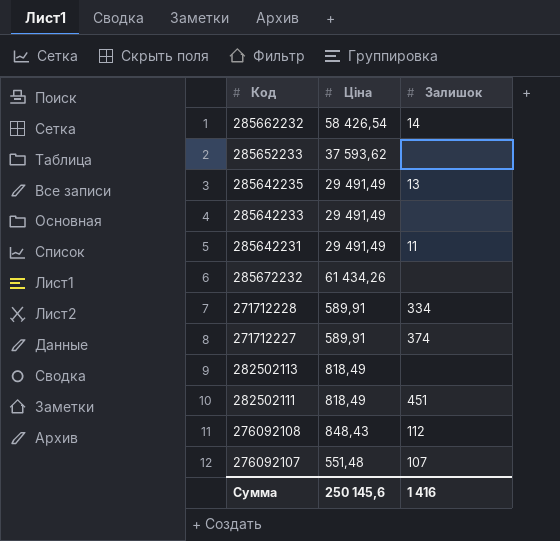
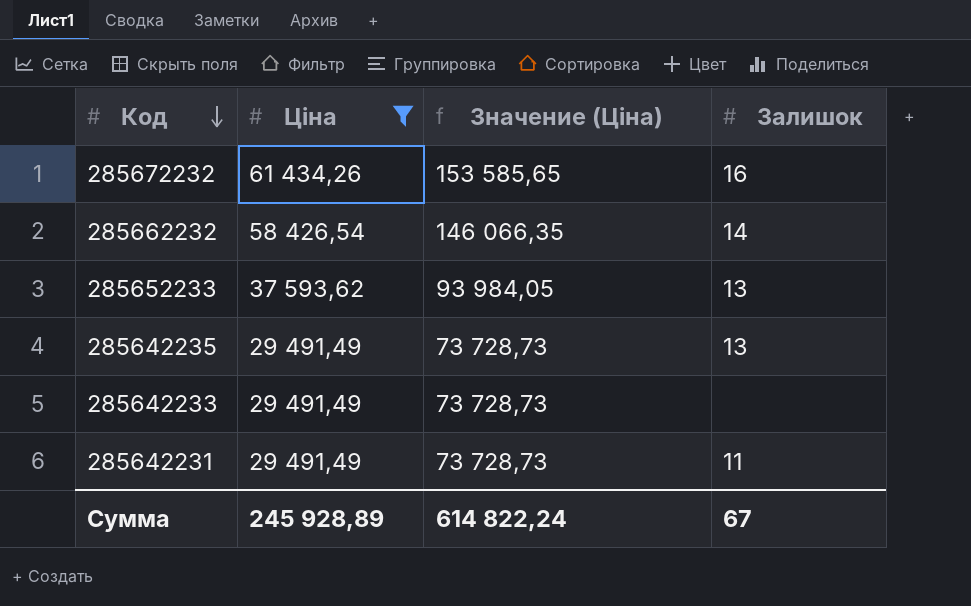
filter: none -> Ціна >= 29 491,49
row order: none -> Код descending
column Значение (Ціна) | formula: none -> [Ціна] * 2,5
285672232 | Залишок: none -> 16
285652233 | Залишок: none -> 13
Сумма | Ціна: 250 145,6 -> 245 928,89
Сумма | Залишок: 1 416 -> 67

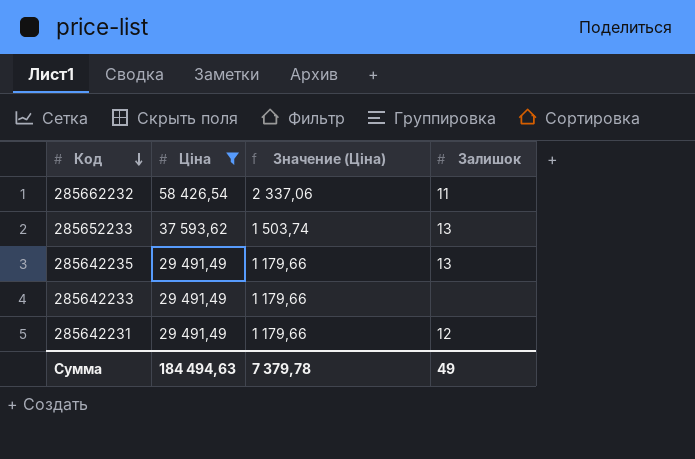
column Значение (Ціна) | formula: [Ціна] * 2,5 -> [Ціна] * 0,04
row 285672232: 61 434,26 | 153 585,65 | 16 -> none
285662232 | Залишок: 14 -> 11
285642231 | Залишок: 11 -> 12
Сумма | Ціна: 245 928,89 -> 184 494,63
Сумма | Значение (Ціна): 614 822,24 -> 7 379,78
Сумма | Залишок: 67 -> 49

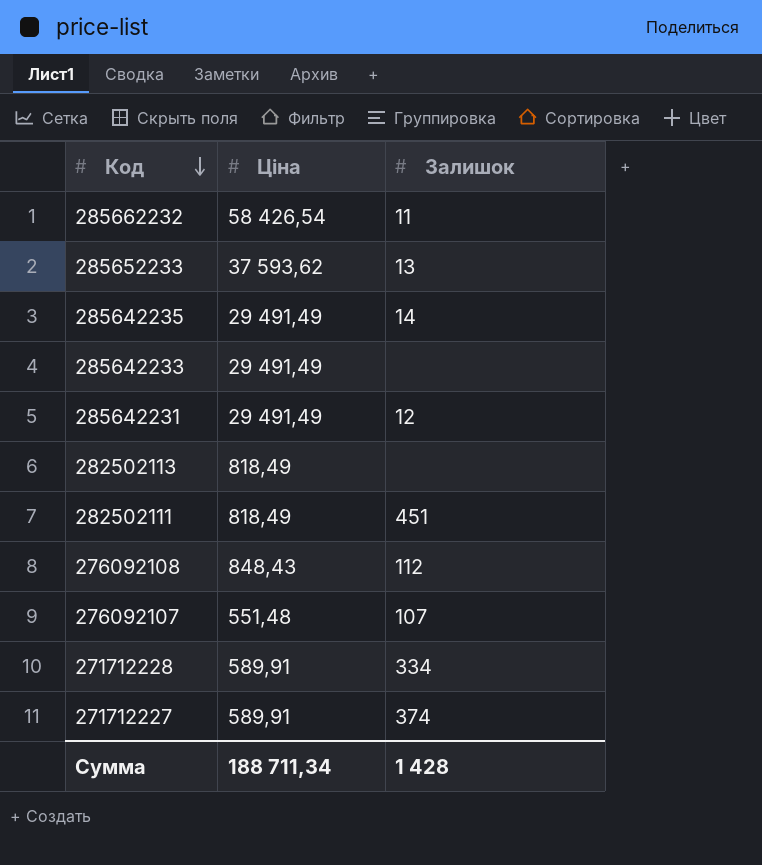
filter: Ціна >= 29 491,49 -> none
column Значение (Ціна) | formula: [Ціна] * 0,04 -> none
285642235 | Залишок: 13 -> 14
Сумма | Ціна: 184 494,63 -> 188 711,34
Сумма | Залишок: 49 -> 1 428

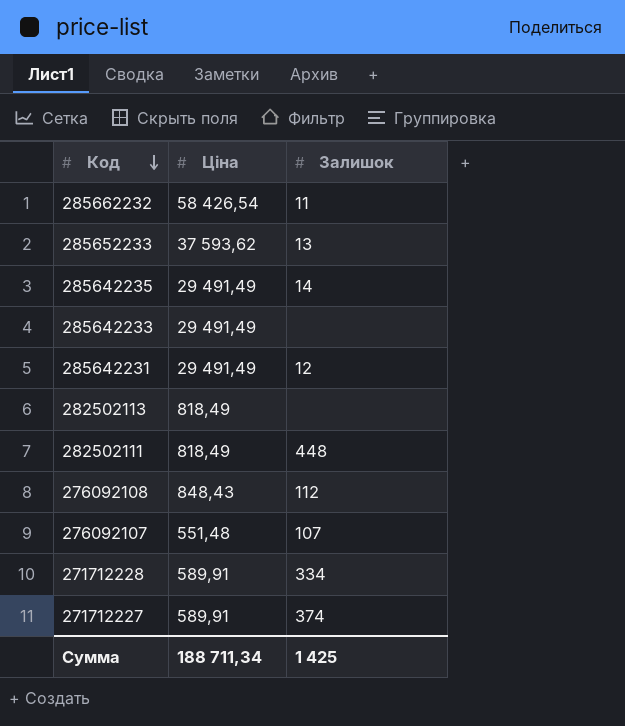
282502111 | Залишок: 451 -> 448
Сумма | Залишок: 1 428 -> 1 425

